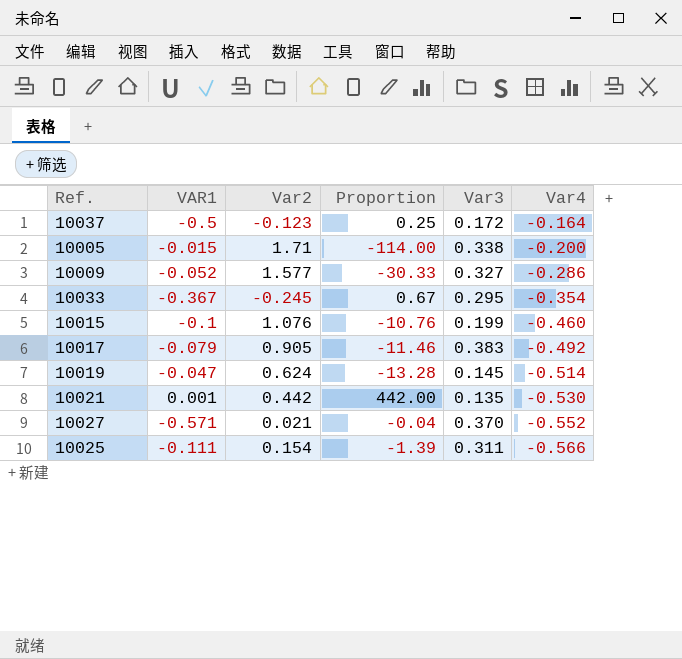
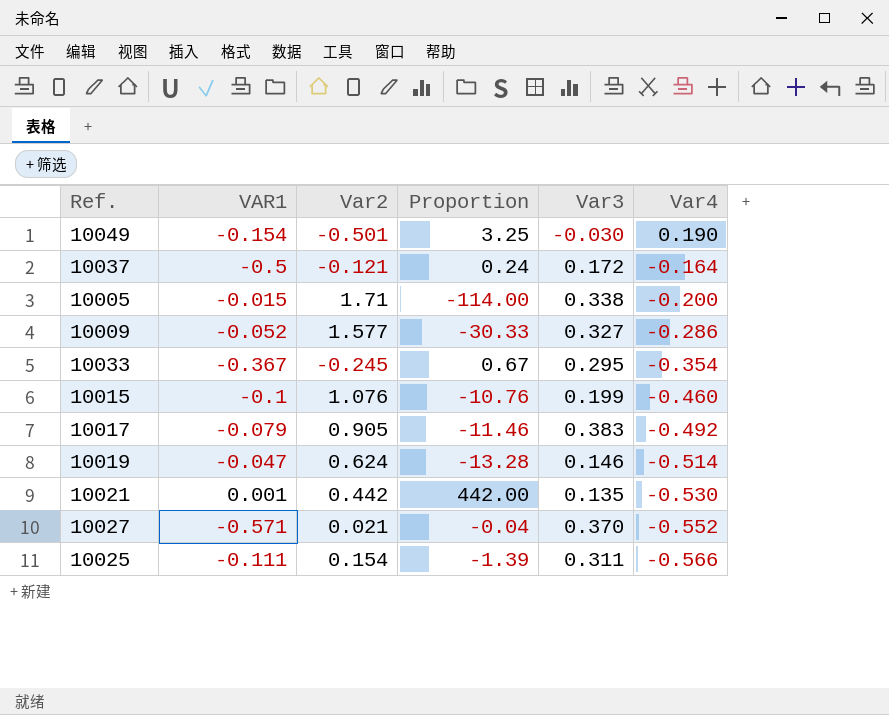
row 10049: none -> -0.154 | -0.501 | 3.25 | -0.030 | 0.190
10037 | Var2: -0.123 -> -0.121
10037 | Proportion: 0.25 -> 0.24
10019 | Var3: 0.145 -> 0.146

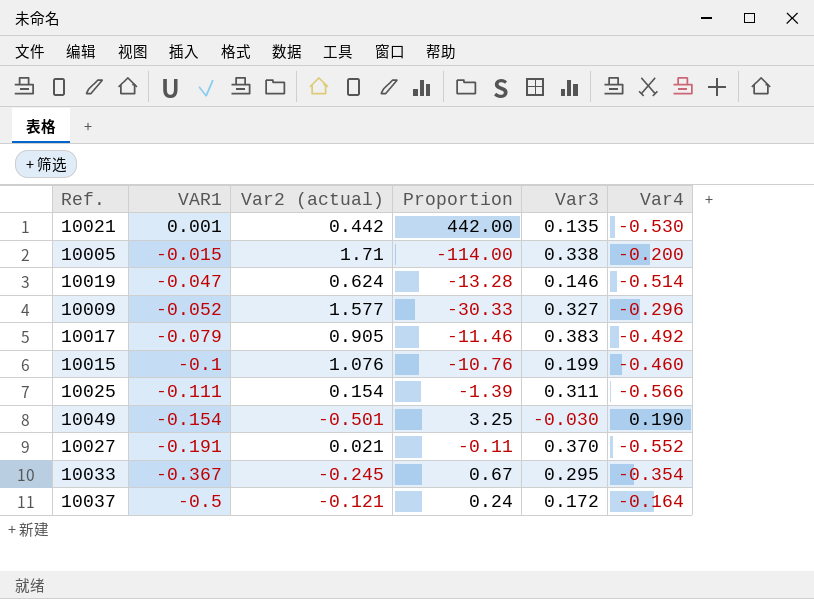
row order: Var4 descending -> VAR1 descending
column name: Var2 -> Var2 (actual)
10009 | Var4: -0.286 -> -0.296
10027 | VAR1: -0.571 -> -0.191
10027 | Proportion: -0.04 -> -0.11

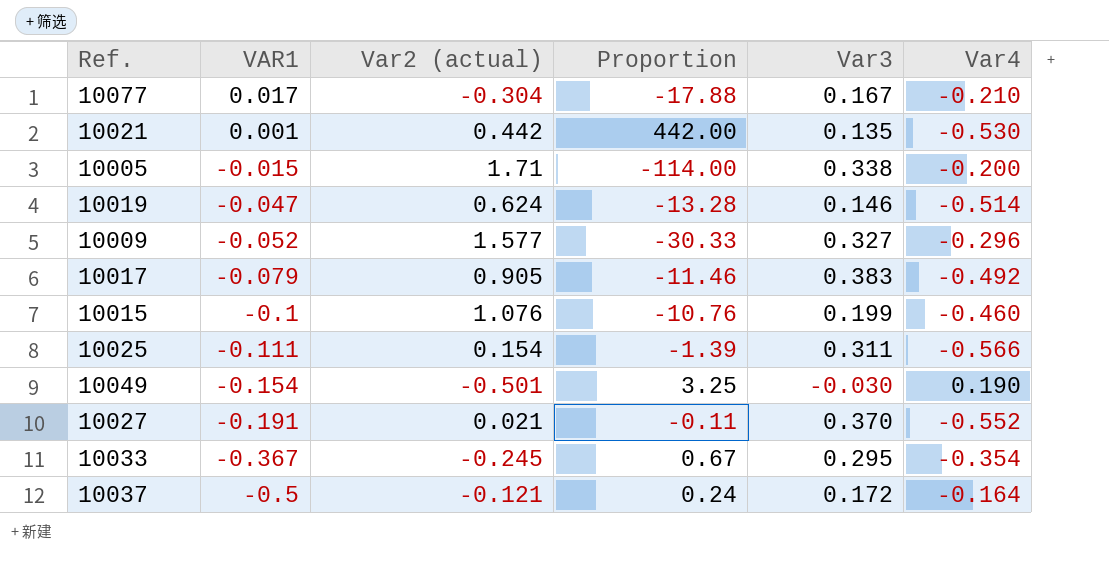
row 10077: none -> 0.017 | -0.304 | -17.88 | 0.167 | -0.210

